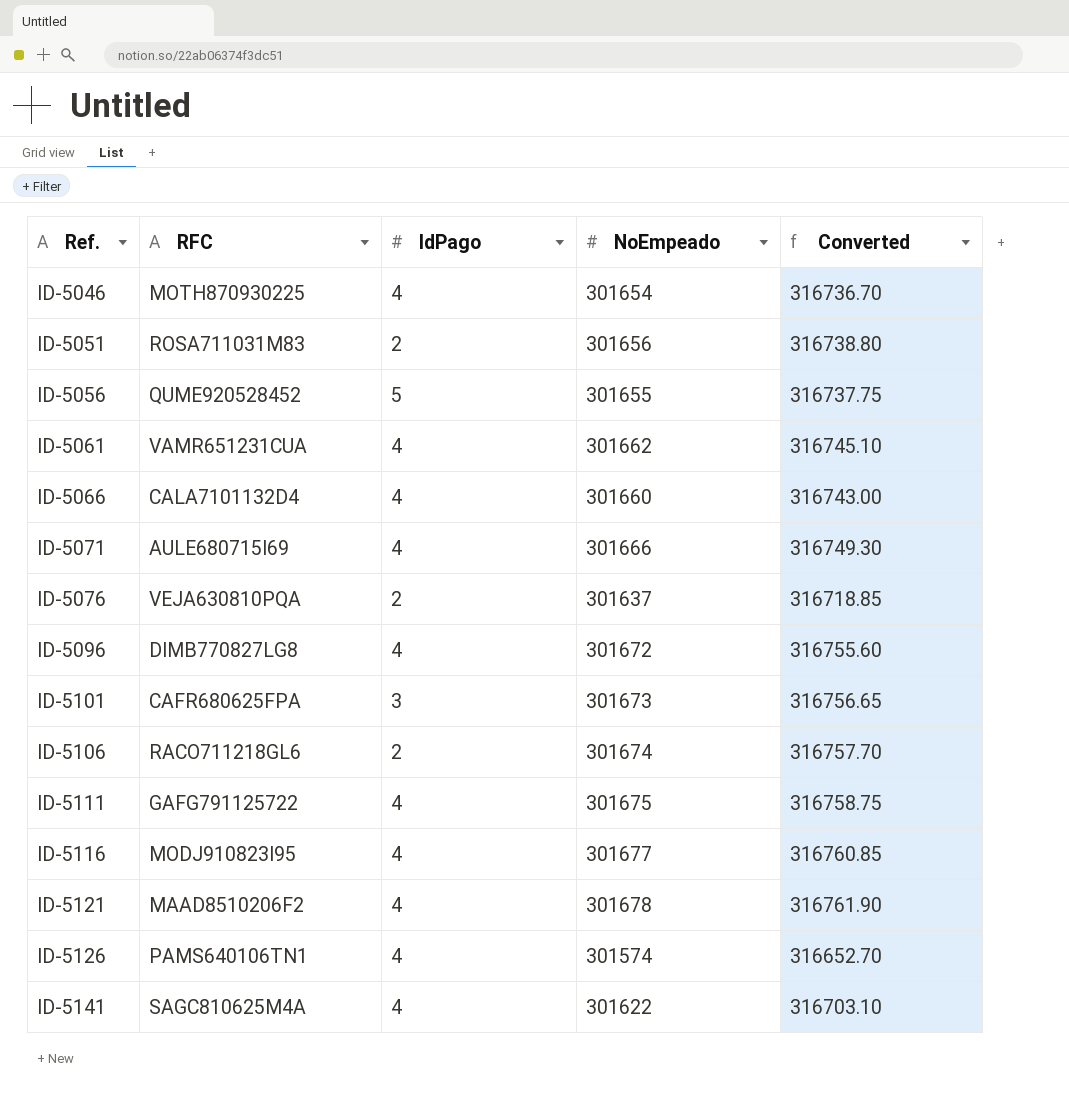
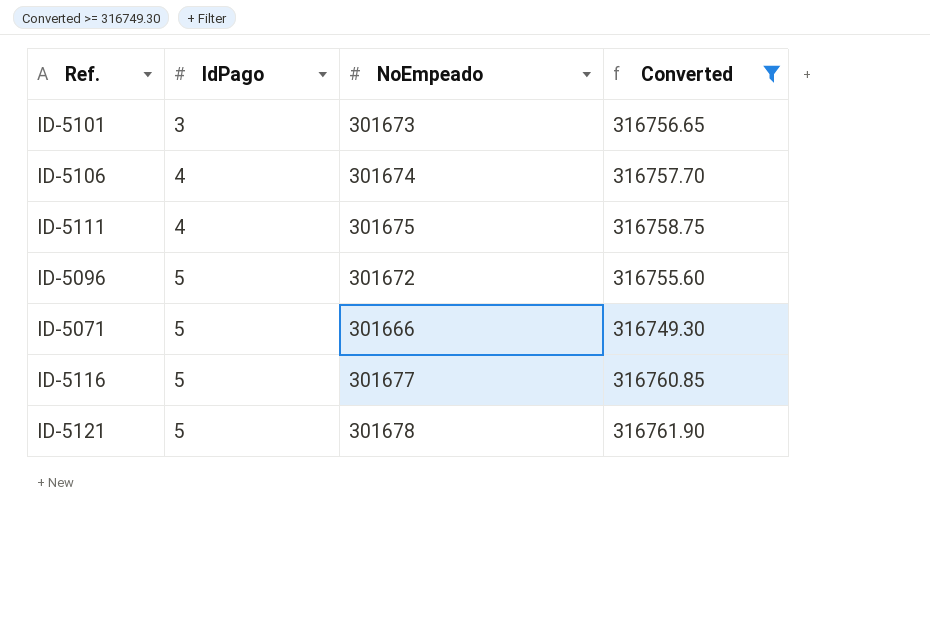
filter: none -> Converted >= 316749.30
row order: Ref. ascending -> IdPago ascending
column RFC | position: 2 -> none
ID-5106 | IdPago: 2 -> 4
ID-5096 | IdPago: 4 -> 5
ID-5071 | IdPago: 4 -> 5
ID-5116 | IdPago: 4 -> 5
ID-5121 | IdPago: 4 -> 5

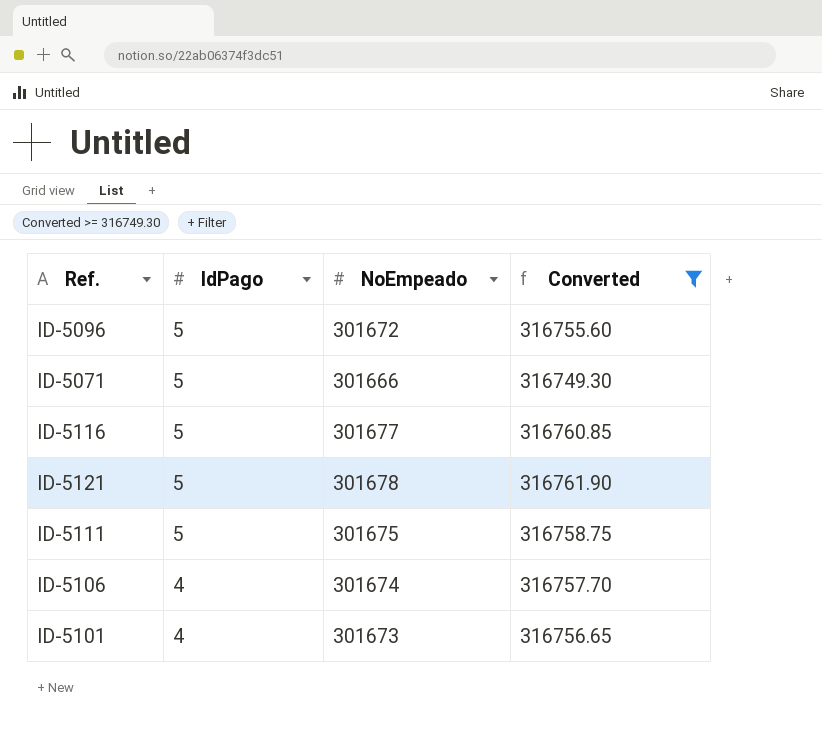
row order: IdPago ascending -> IdPago descending
ID-5111 | IdPago: 4 -> 5
ID-5101 | IdPago: 3 -> 4

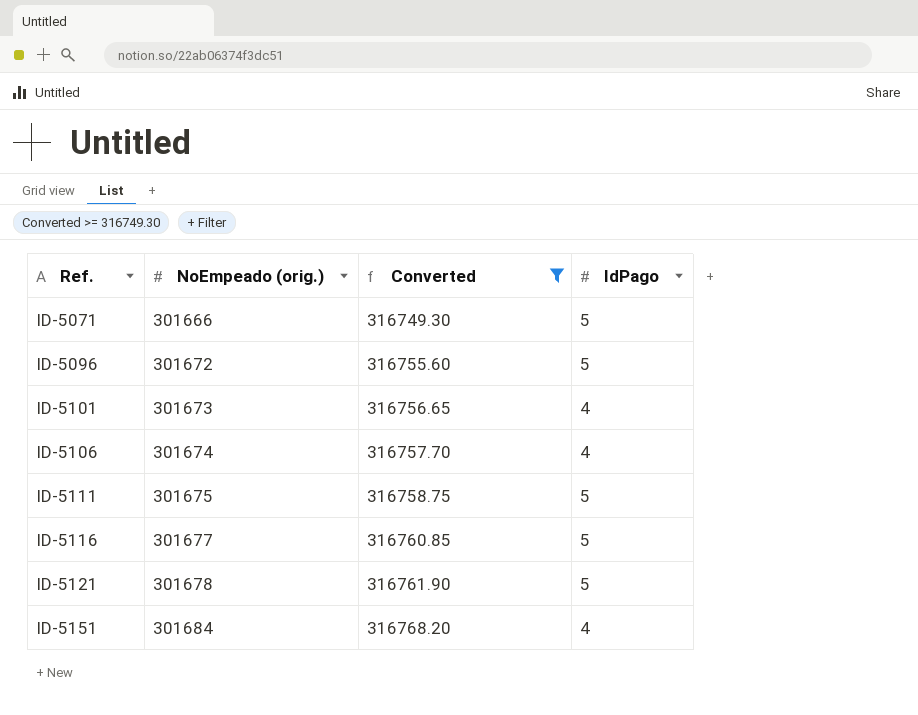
row order: IdPago descending -> Ref. ascending
column name: NoEmpeado -> NoEmpeado (orig.)
column IdPago | position: 2 -> 4
row ID-5151: none -> 301684 | 316768.20 | 4

